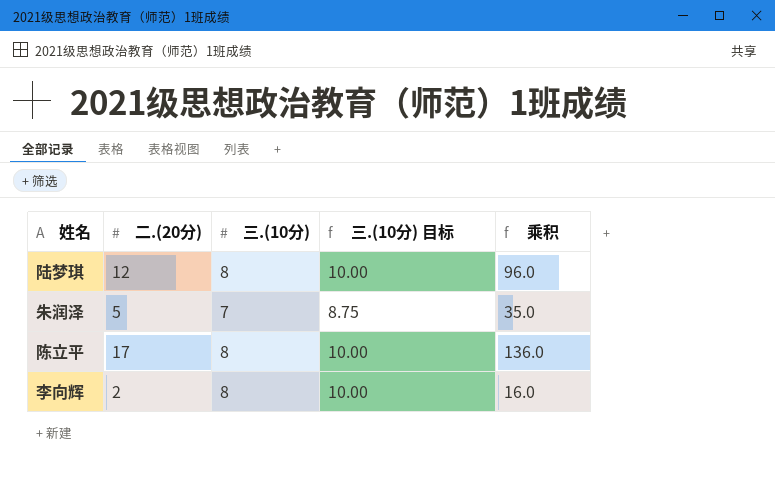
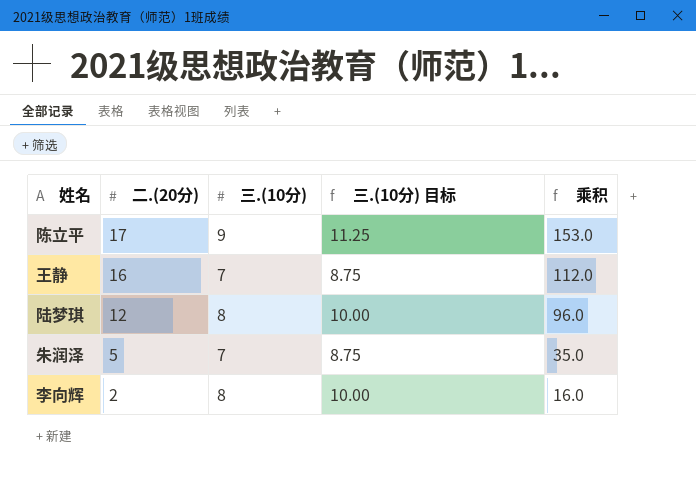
row order: none -> 二.(20分) descending
陈立平 | 三.(10分): 8 -> 9
陈立平 | 三.(10分) 目标: 10.00 -> 11.25
陈立平 | 乘积: 136.0 -> 153.0
row 王静: none -> 16 | 7 | 8.75 | 112.0

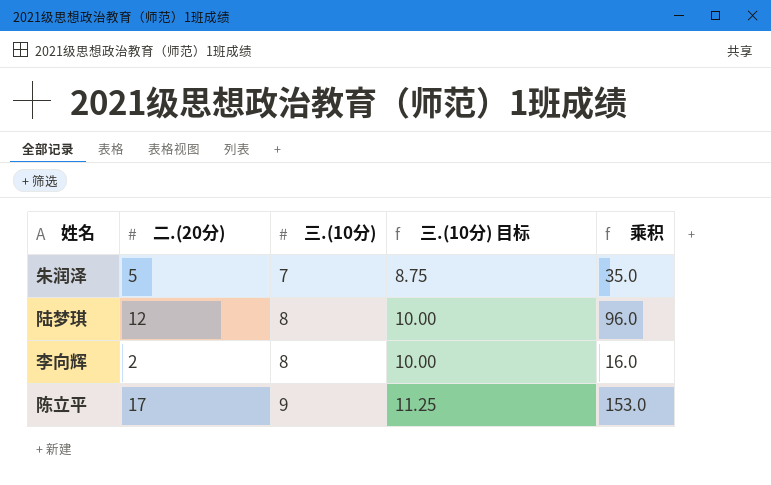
row order: 二.(20分) descending -> 三.(10分) ascending
row 王静: 16 | 7 | 8.75 | 112.0 -> none

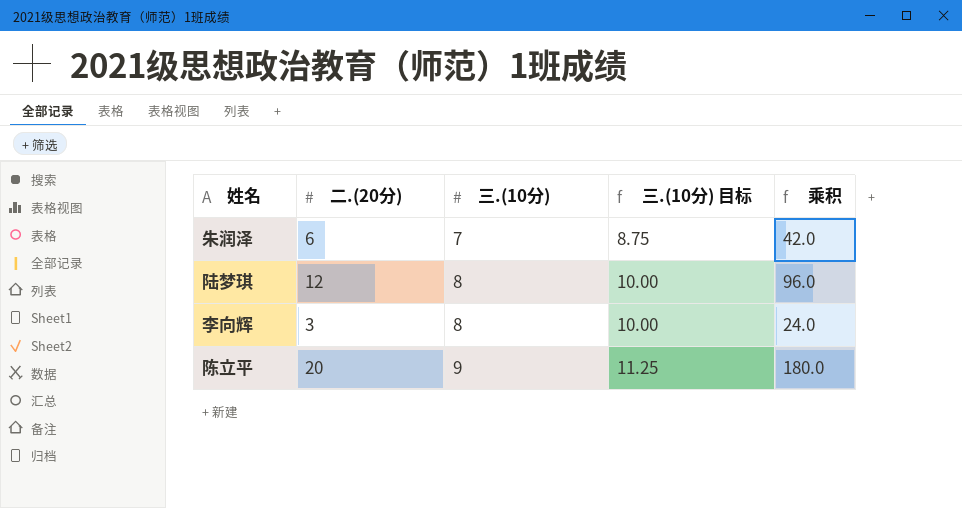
朱润泽 | 二.(20分): 5 -> 6
朱润泽 | 乘积: 35.0 -> 42.0
李向辉 | 二.(20分): 2 -> 3
李向辉 | 乘积: 16.0 -> 24.0
陈立平 | 二.(20分): 17 -> 20
陈立平 | 乘积: 153.0 -> 180.0

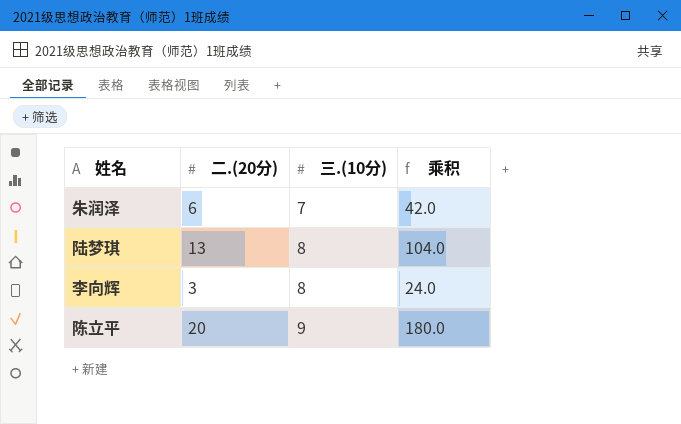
column 三.(10分) 目标 | formula: [三.(10分)] * 1.25 -> none
陆梦琪 | 二.(20分): 12 -> 13
陆梦琪 | 乘积: 96.0 -> 104.0

